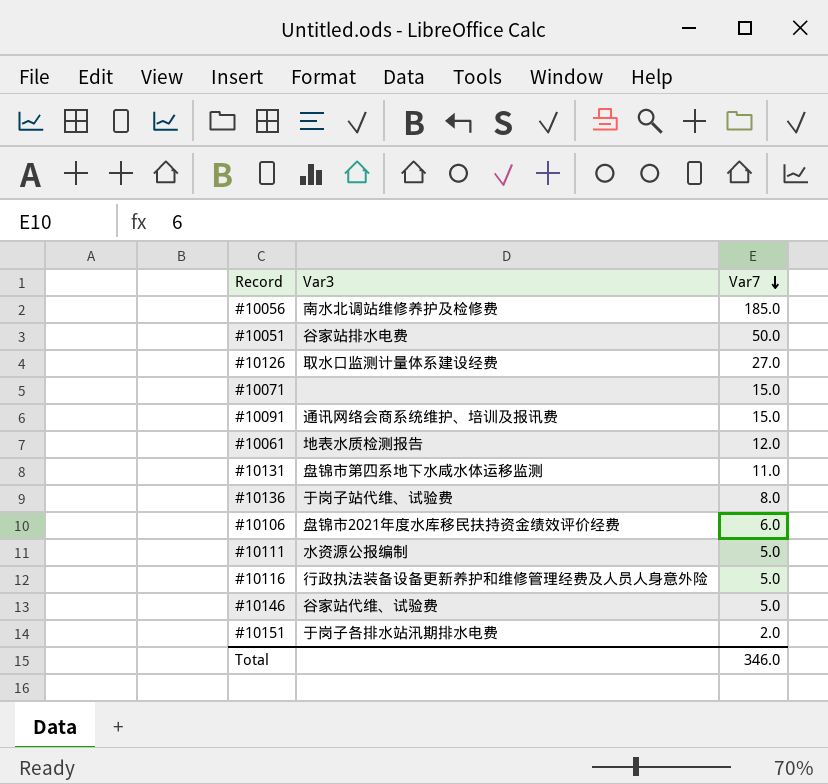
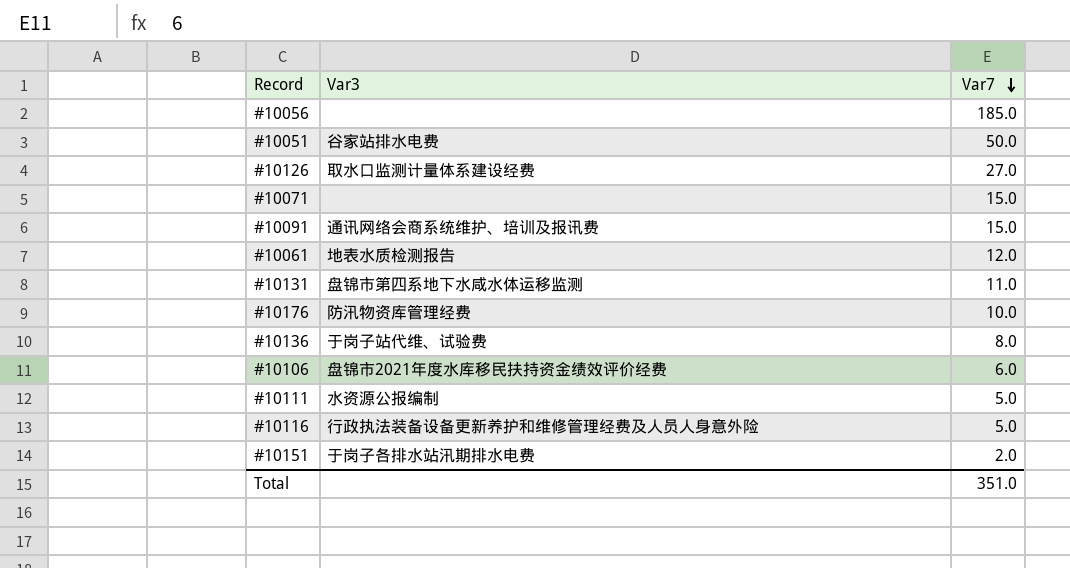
row #10146: 谷家站代维、试验费 | 5.0 -> none
#10056 | Var3: 南水北调站维修养护及检修费 -> none
row #10176: none -> 防汛物资库管理经费 | 10.0
Total | Var7: 346.0 -> 351.0

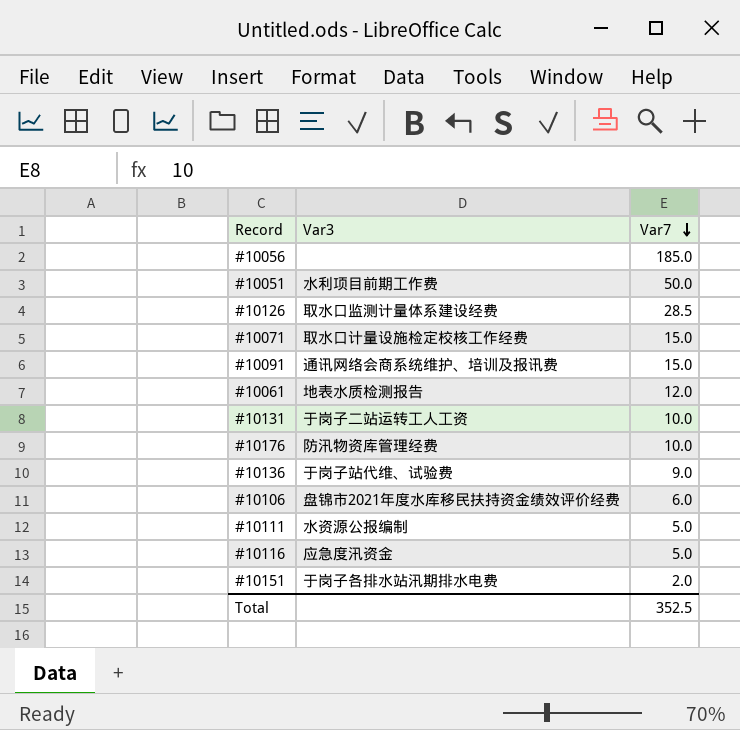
#10051 | Var3: 谷家站排水电费 -> 水利项目前期工作费
#10126 | Var7: 27.0 -> 28.5
#10071 | Var3: none -> 取水口计量设施检定校核工作经费
#10131 | Var3: 盘锦市第四系地下水咸水体运移监测 -> 于岗子二站运转工人工资
#10131 | Var7: 11.0 -> 10.0
#10136 | Var7: 8.0 -> 9.0
#10116 | Var3: 行政执法装备设备更新养护和维修管理经费及人员人身意外险 -> 应急度汛资金
Total | Var7: 351.0 -> 352.5

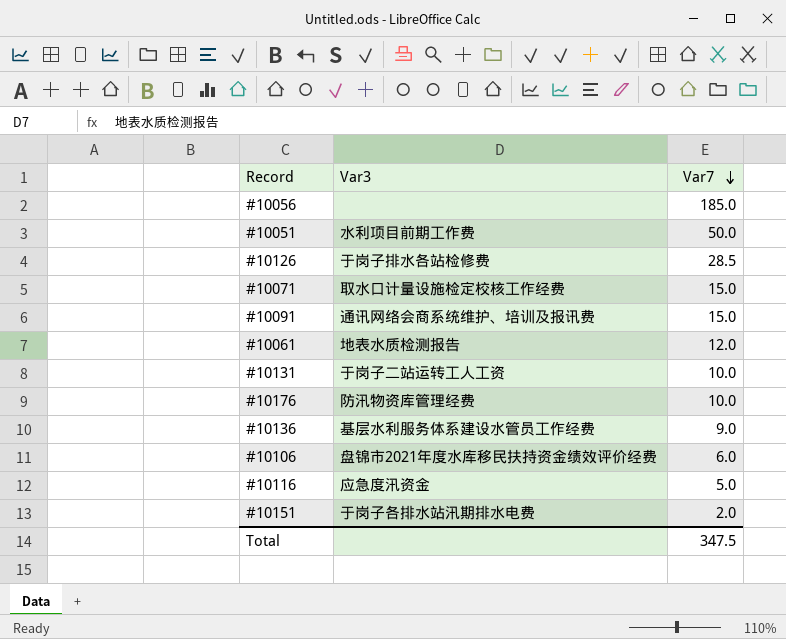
row #10111: 水资源公报编制 | 5.0 -> none
#10126 | Var3: 取水口监测计量体系建设经费 -> 于岗子排水各站检修费
#10136 | Var3: 于岗子站代维、试验费 -> 基层水利服务体系建设水管员工作经费
Total | Var7: 352.5 -> 347.5

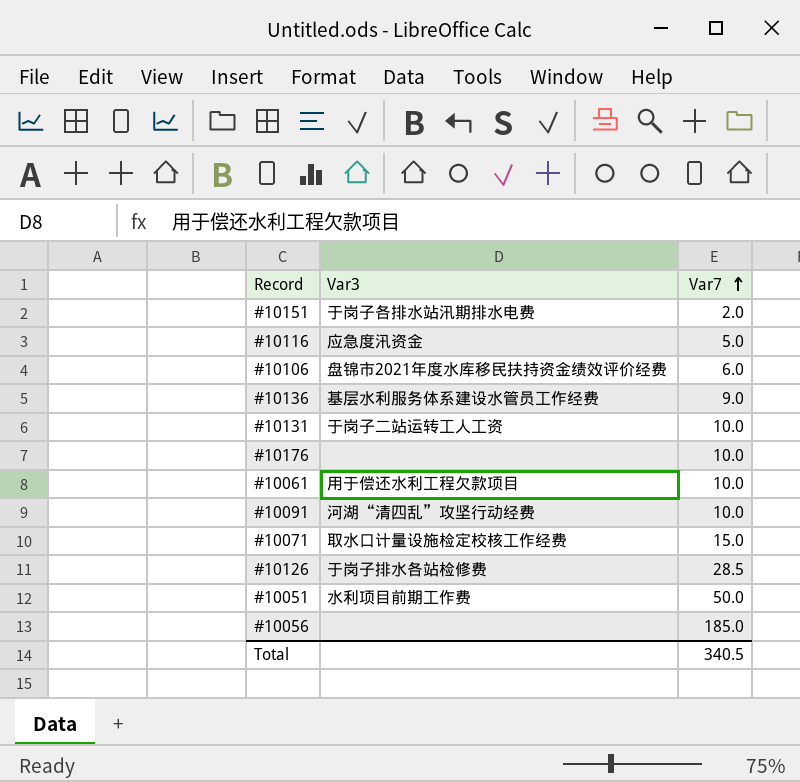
row order: Var7 descending -> Var7 ascending
#10176 | Var3: 防汛物资库管理经费 -> none
#10061 | Var3: 地表水质检测报告 -> 用于偿还水利工程欠款项目
#10061 | Var7: 12.0 -> 10.0
#10091 | Var3: 通讯网络会商系统维护、培训及报讯费 -> 河湖“清四乱”攻坚行动经费
#10091 | Var7: 15.0 -> 10.0
Total | Var7: 347.5 -> 340.5

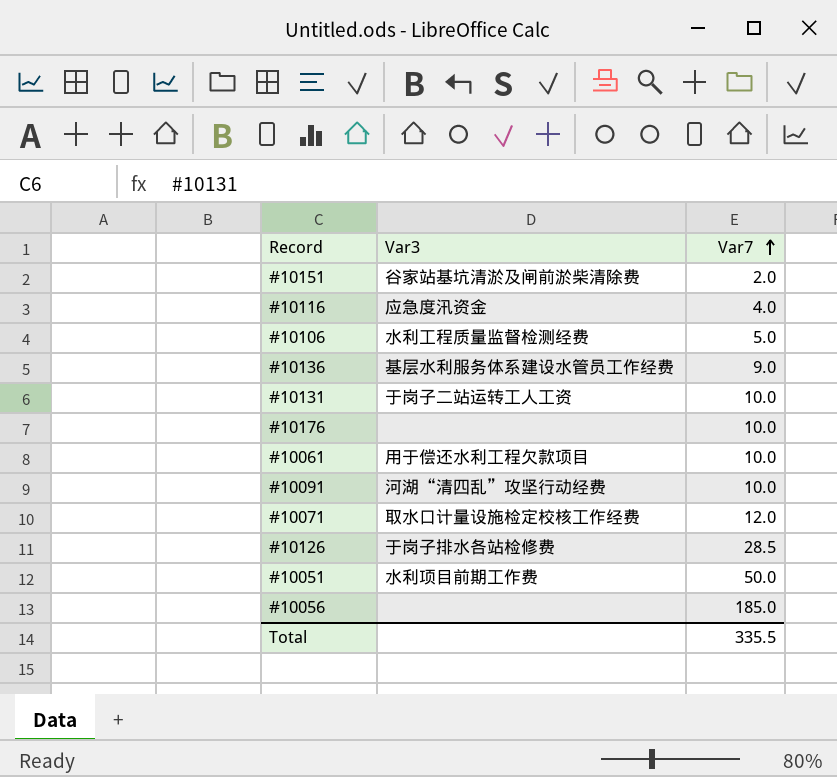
#10151 | Var3: 于岗子各排水站汛期排水电费 -> 谷家站基坑清淤及闸前淤柴清除费
#10116 | Var7: 5.0 -> 4.0
#10106 | Var3: 盘锦市2021年度水库移民扶持资金绩效评价经费 -> 水利工程质量监督检测经费
#10106 | Var7: 6.0 -> 5.0
#10071 | Var7: 15.0 -> 12.0
Total | Var7: 340.5 -> 335.5

